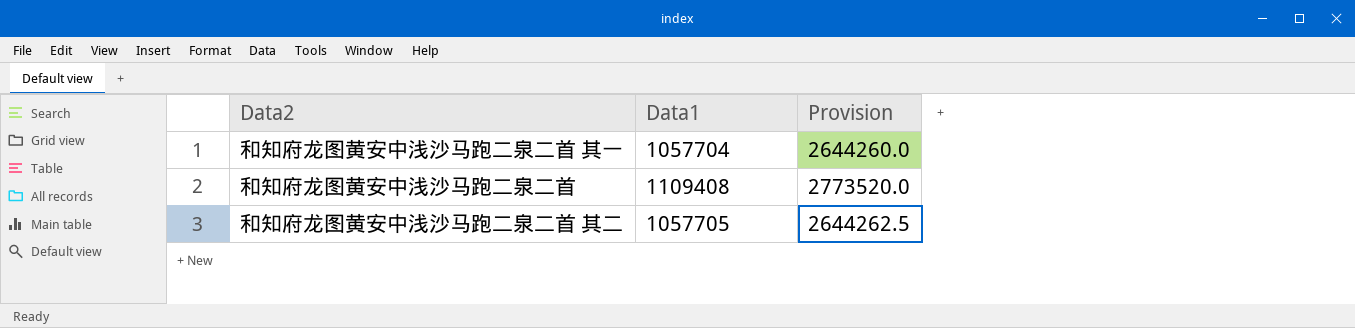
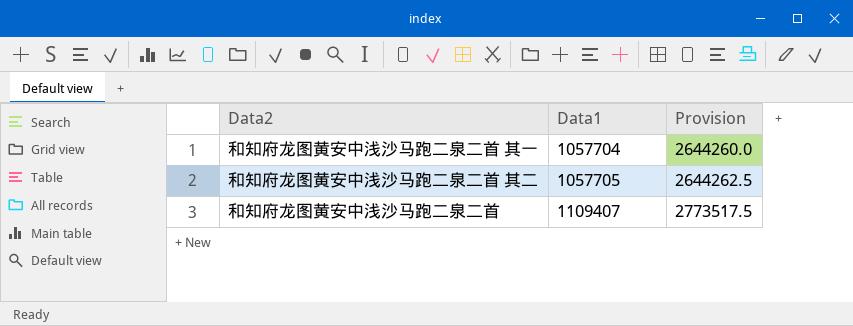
row order: none -> Data1 ascending
和知府龙图黄安中浅沙马跑二泉二首 | Data1: 1109408 -> 1109407
和知府龙图黄安中浅沙马跑二泉二首 | Provision: 2773520.0 -> 2773517.5

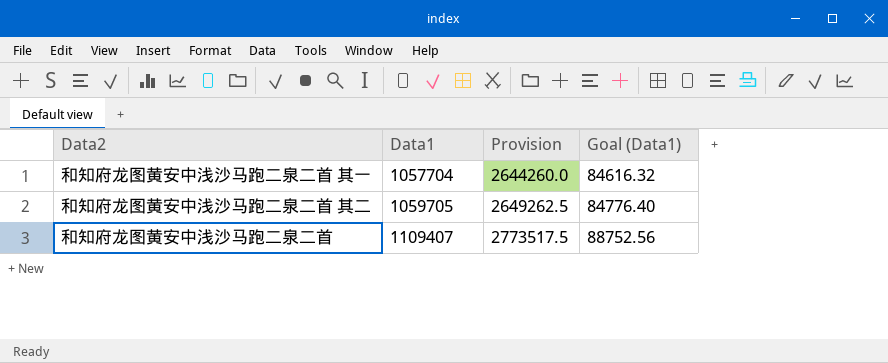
column Goal (Data1) | formula: none -> [Data1] * 0.08
和知府龙图黄安中浅沙马跑二泉二首 其二 | Data1: 1057705 -> 1059705
和知府龙图黄安中浅沙马跑二泉二首 其二 | Provision: 2644262.5 -> 2649262.5

